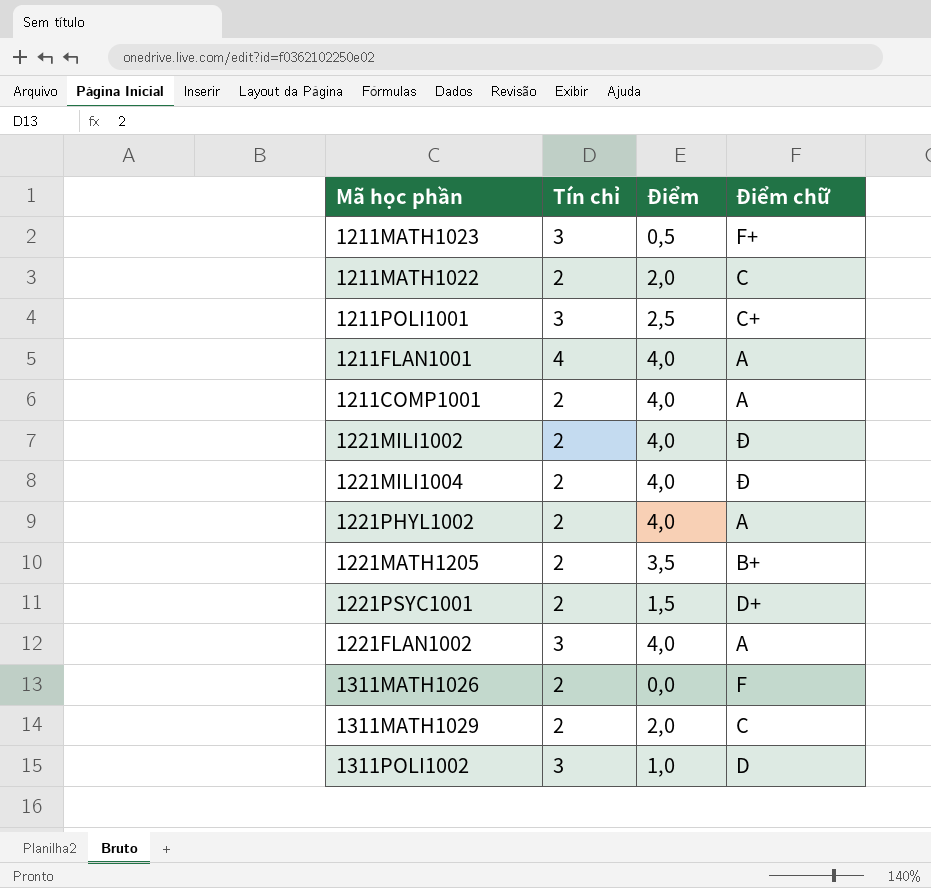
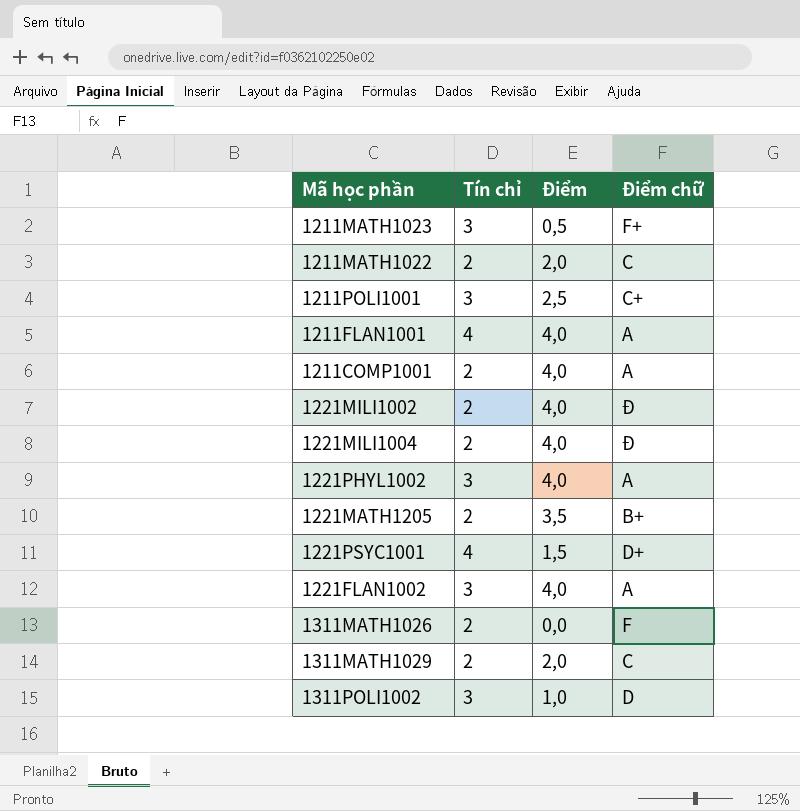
1221PHYL1002 | Tín chỉ: 2 -> 3
1221PSYC1001 | Tín chỉ: 2 -> 4

